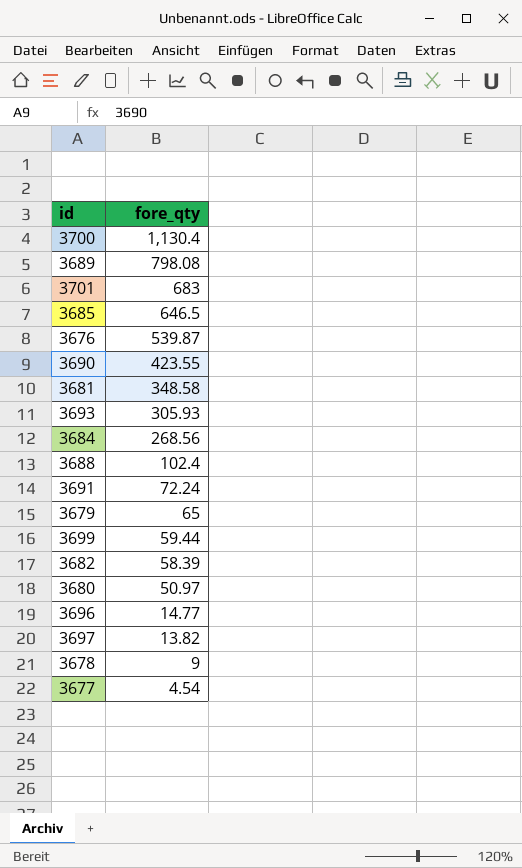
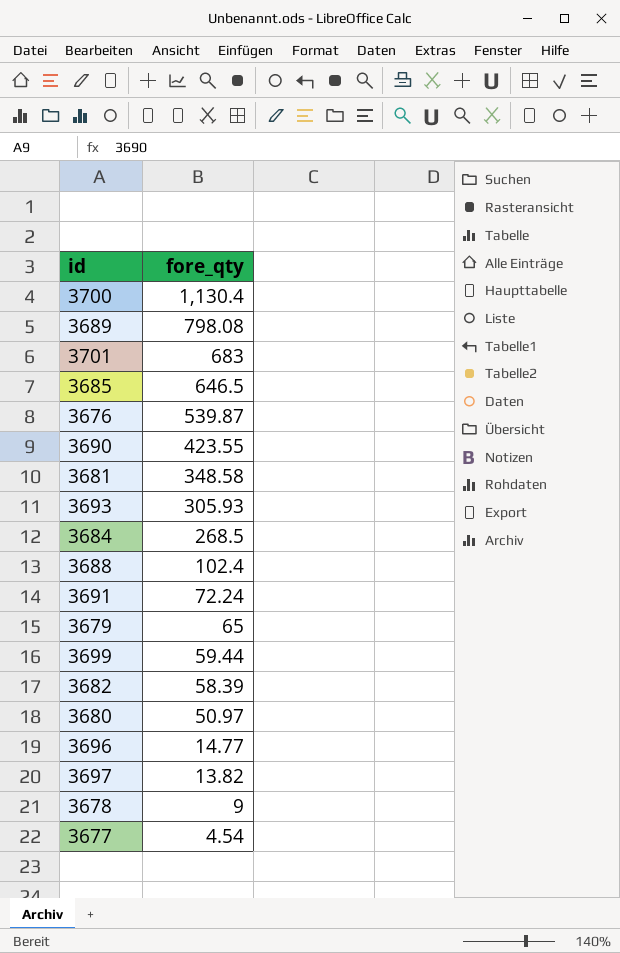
3684 | fore_qty: 268.56 -> 268.5

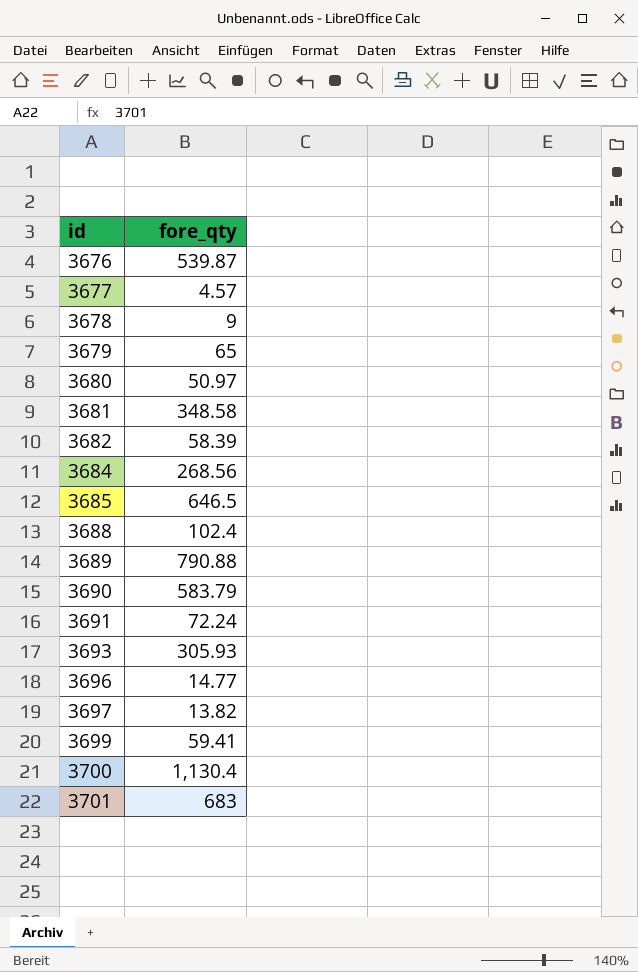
row order: fore_qty descending -> id ascending
3677 | fore_qty: 4.54 -> 4.57
3684 | fore_qty: 268.5 -> 268.56
3689 | fore_qty: 798.08 -> 790.88
3690 | fore_qty: 423.55 -> 583.79
3699 | fore_qty: 59.44 -> 59.41

